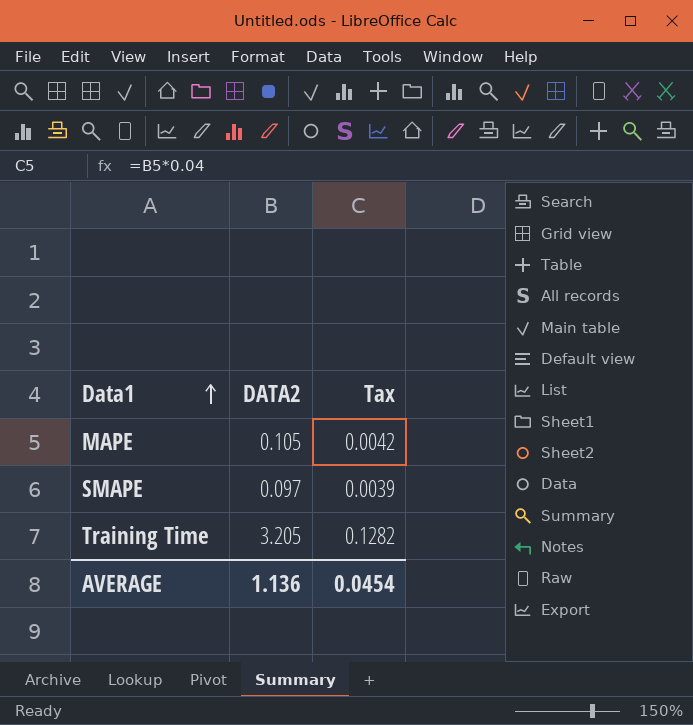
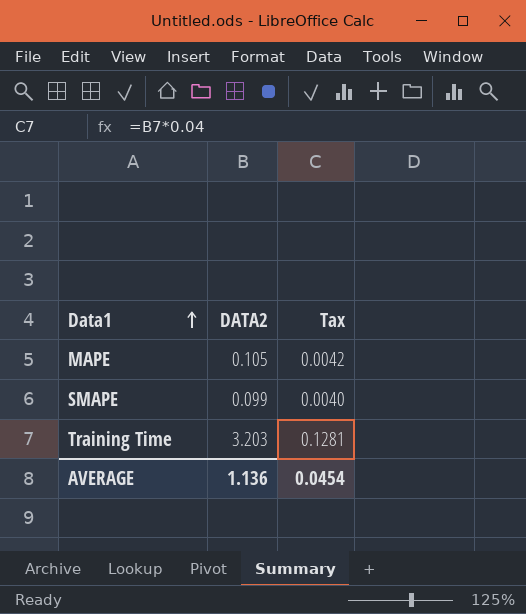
SMAPE | DATA2: 0.097 -> 0.099
SMAPE | Tax: 0.0039 -> 0.0040
Training Time | DATA2: 3.205 -> 3.203
Training Time | Tax: 0.1282 -> 0.1281

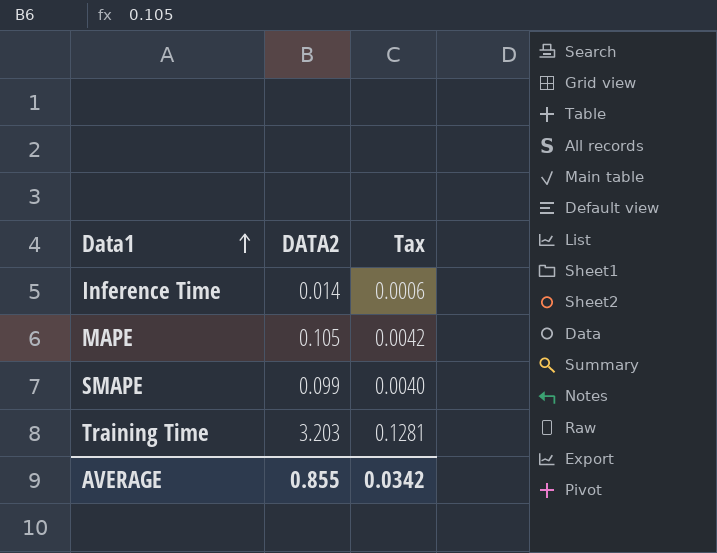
row Inference Time: none -> 0.014 | 0.0006
AVERAGE | DATA2: 1.136 -> 0.855
AVERAGE | Tax: 0.0454 -> 0.0342

